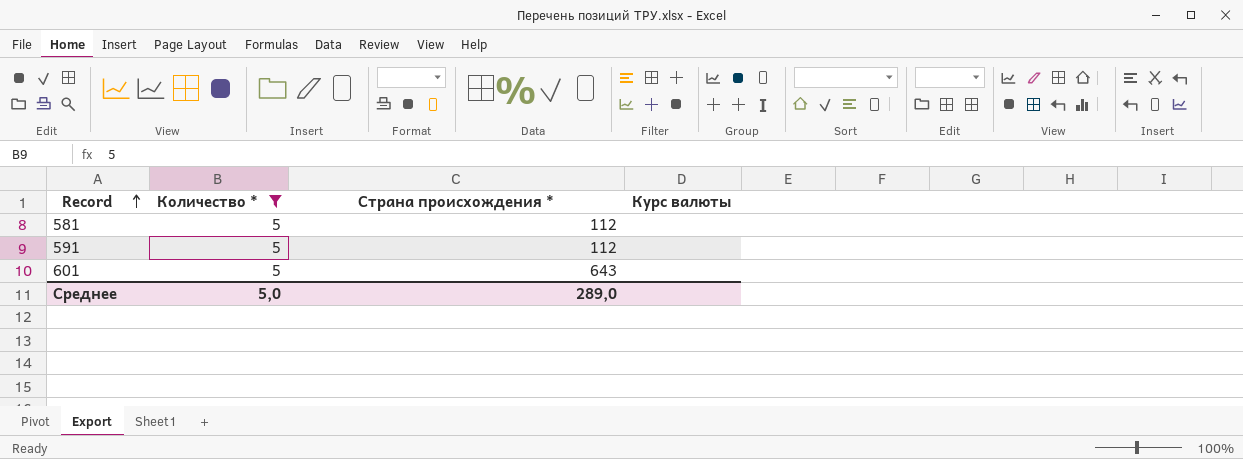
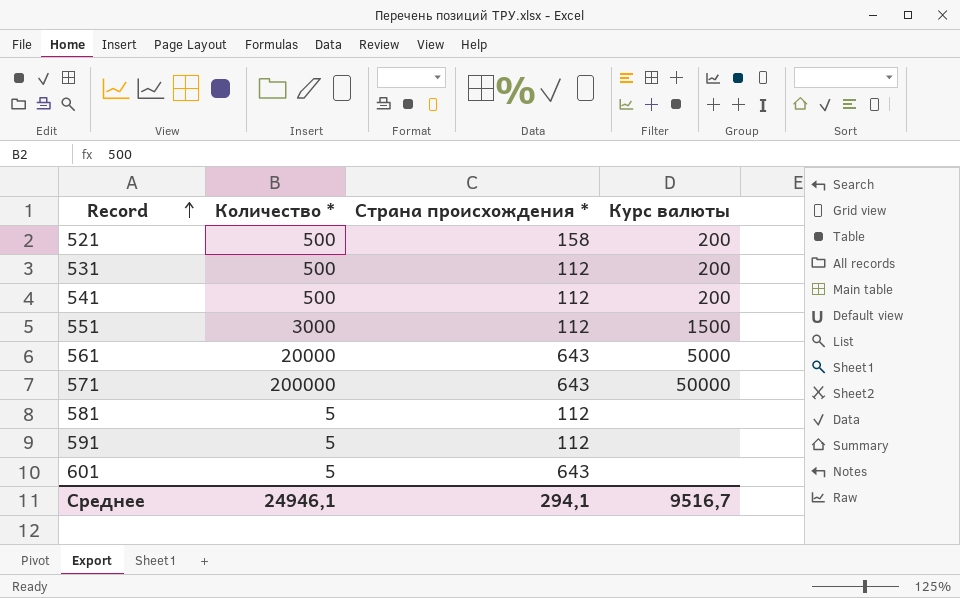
filter: Количество * = 5 -> none
Среднее | Количество *: 5,0 -> 24946,1
Среднее | Страна происхождения *: 289,0 -> 294,1
Среднее | Курс валюты: none -> 9516,7

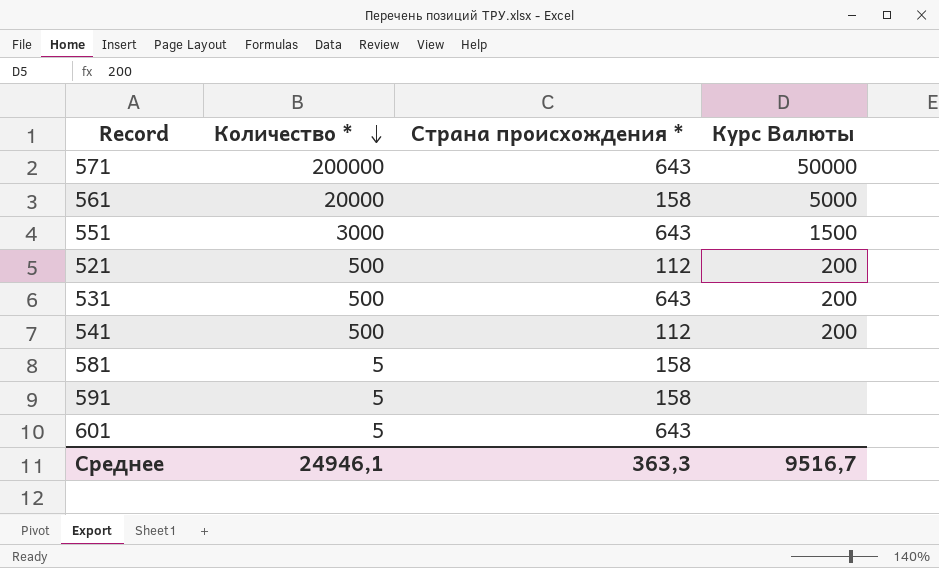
row order: Record ascending -> Количество * descending
column name: Курс валюты -> Курс Валюты
561 | Страна происхождения *: 643 -> 158
551 | Страна происхождения *: 112 -> 643
521 | Страна происхождения *: 158 -> 112
531 | Страна происхождения *: 112 -> 643
581 | Страна происхождения *: 112 -> 158
591 | Страна происхождения *: 112 -> 158
Среднее | Страна происхождения *: 294,1 -> 363,3

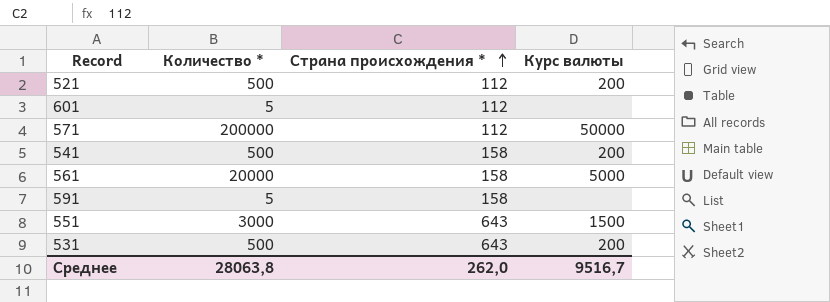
row order: Количество * descending -> Страна происхождения * ascending
column name: Курс Валюты -> Курс валюты
row 581: 5 | 158 | none -> none
601 | Страна происхождения *: 643 -> 112
571 | Страна происхождения *: 643 -> 112
541 | Страна происхождения *: 112 -> 158
Среднее | Количество *: 24946,1 -> 28063,8
Среднее | Страна происхождения *: 363,3 -> 262,0

